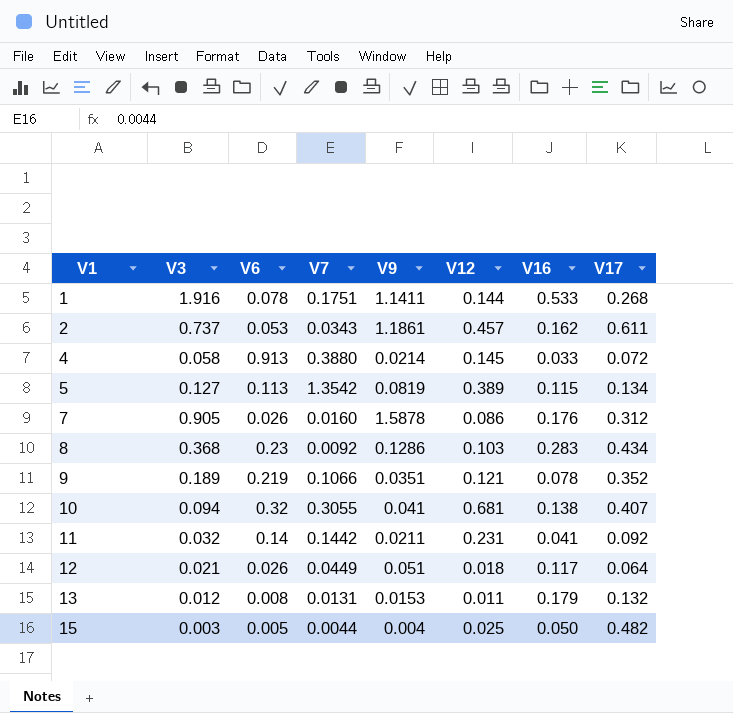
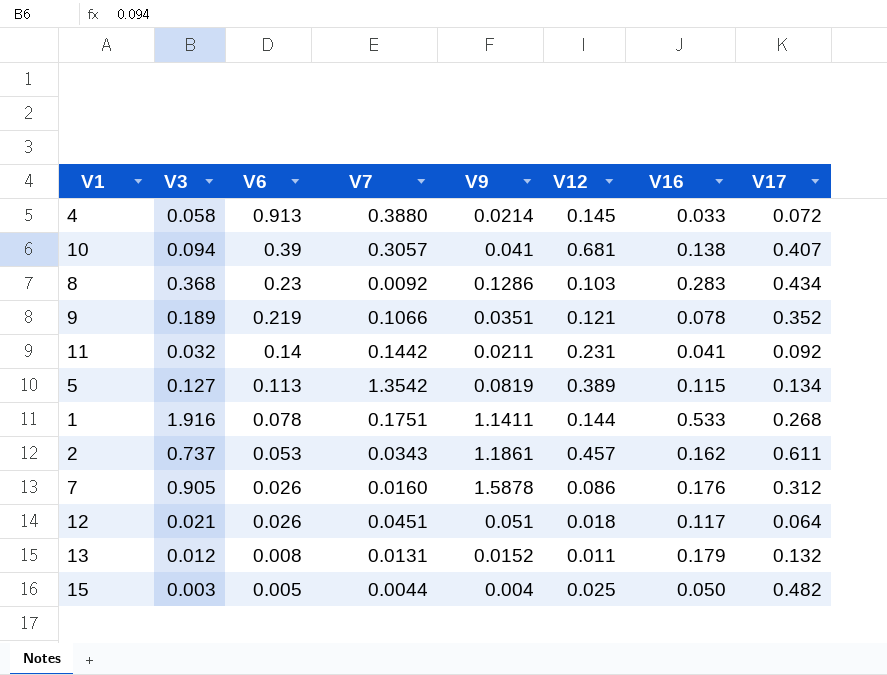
row order: V1 ascending -> V6 descending
10 | V6: 0.32 -> 0.39
10 | V7: 0.3055 -> 0.3057
12 | V7: 0.0449 -> 0.0451
13 | V9: 0.0153 -> 0.0152

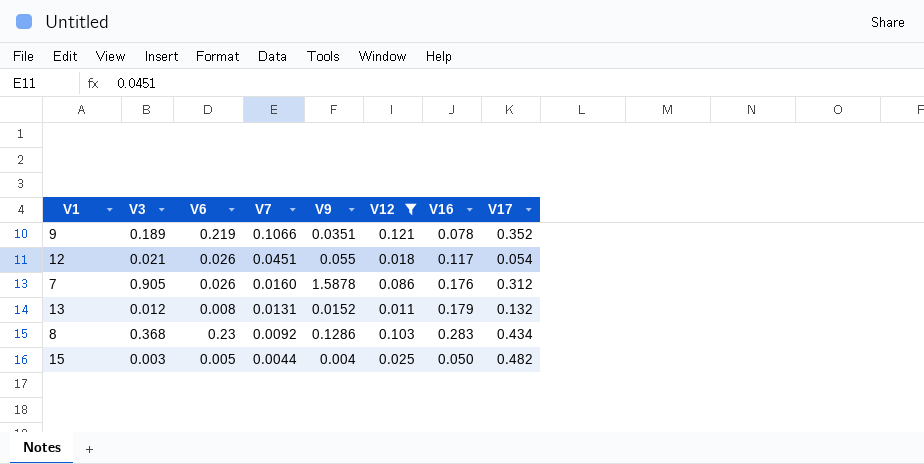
filter: none -> V12 <= 0.121
row order: V6 descending -> V7 descending
12 | V9: 0.051 -> 0.055
12 | V17: 0.064 -> 0.054

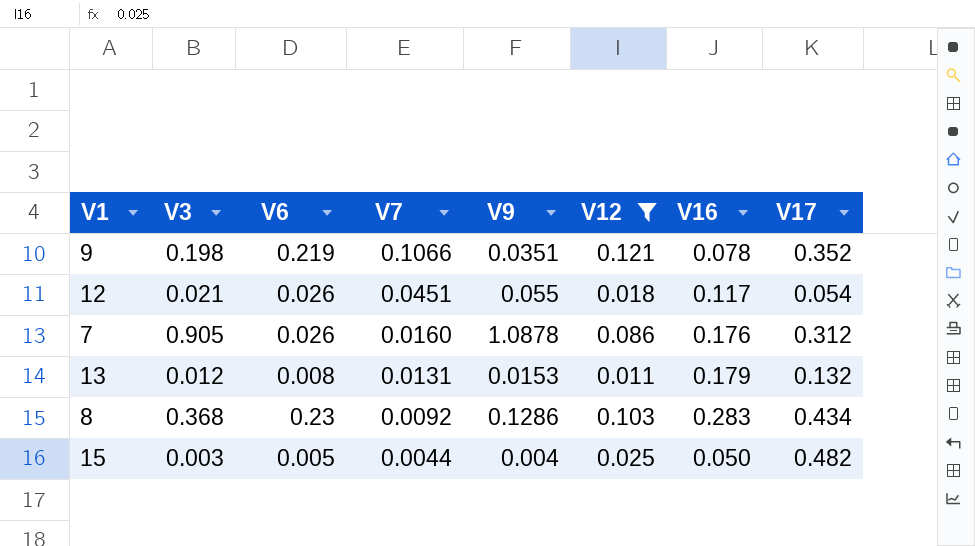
9 | V3: 0.189 -> 0.198
7 | V9: 1.5878 -> 1.0878
13 | V9: 0.0152 -> 0.0153

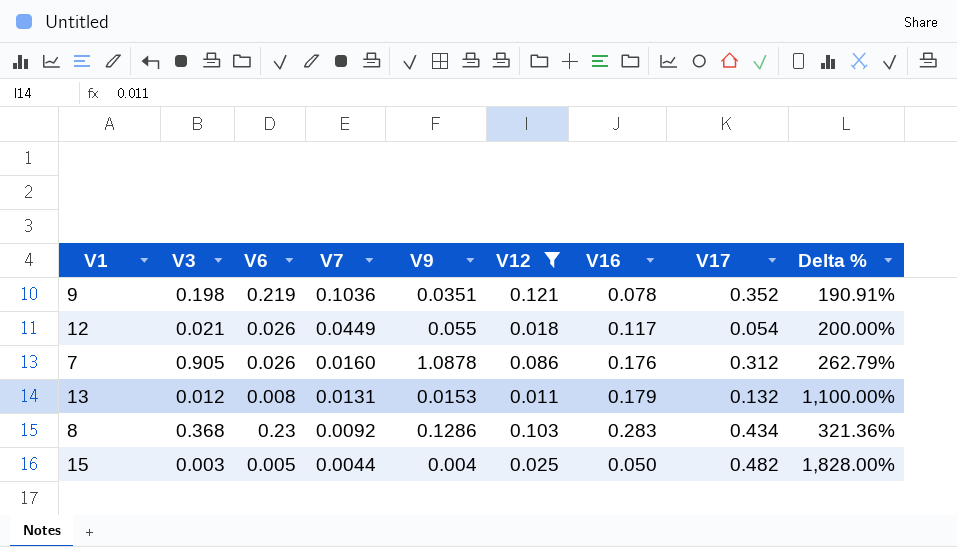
column Delta % | formula: none -> ([V17] - [V12]) / [V12]
9 | V7: 0.1066 -> 0.1036
12 | V7: 0.0451 -> 0.0449

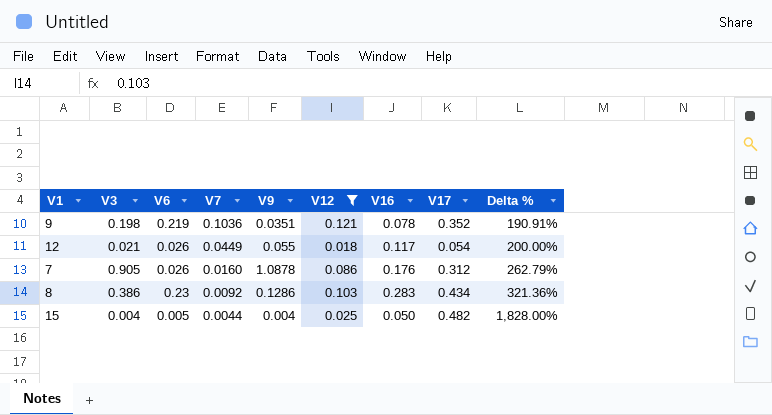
row 13: 0.012 | 0.008 | 0.0131 | 0.0153 | 0.011 | 0.179 | 0.132 | 1,100.00% -> none
8 | V3: 0.368 -> 0.386
15 | V3: 0.003 -> 0.004

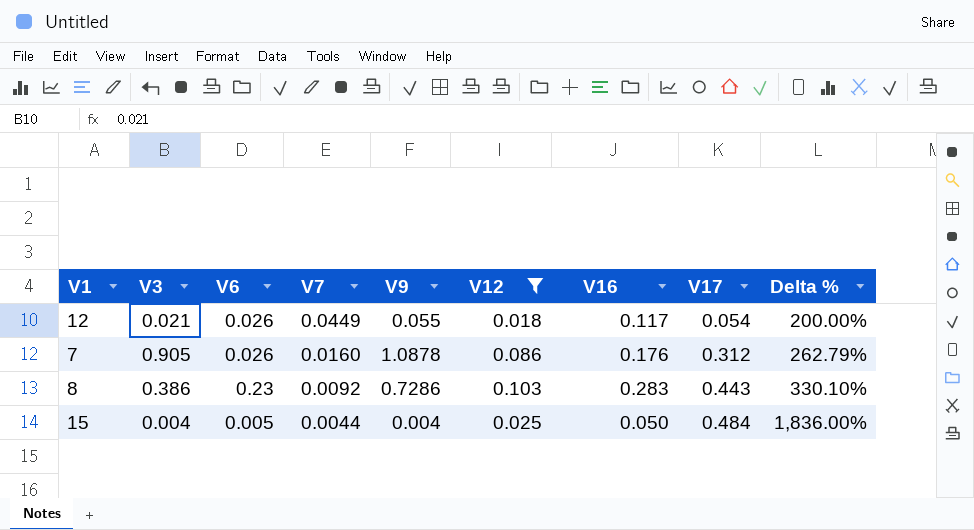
row 9: 0.198 | 0.219 | 0.1036 | 0.0351 | 0.121 | 0.078 | 0.352 | 190.91% -> none
8 | V9: 0.1286 -> 0.7286
8 | V17: 0.434 -> 0.443
8 | Delta %: 321.36% -> 330.10%
15 | V17: 0.482 -> 0.484
15 | Delta %: 1,828.00% -> 1,836.00%

